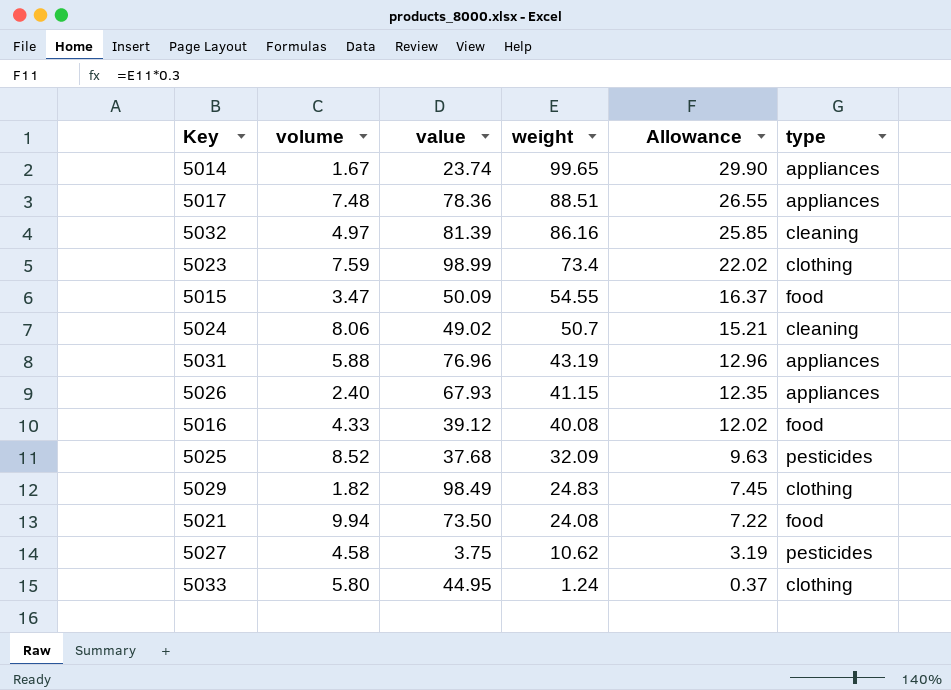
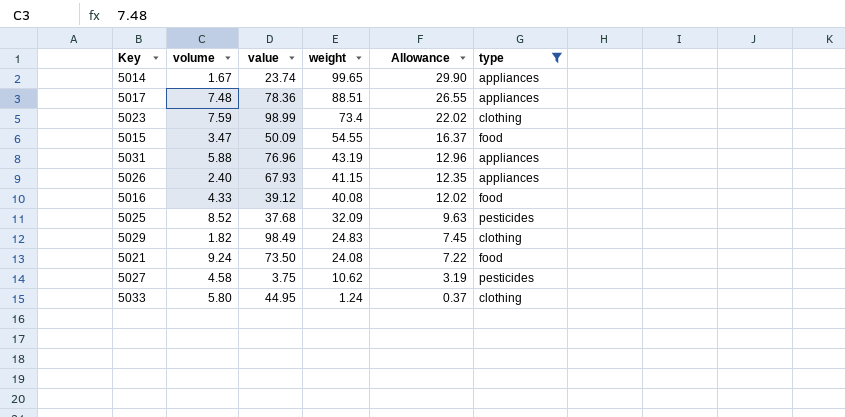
filter: none -> type != cleaning
5021 | volume: 9.94 -> 9.24

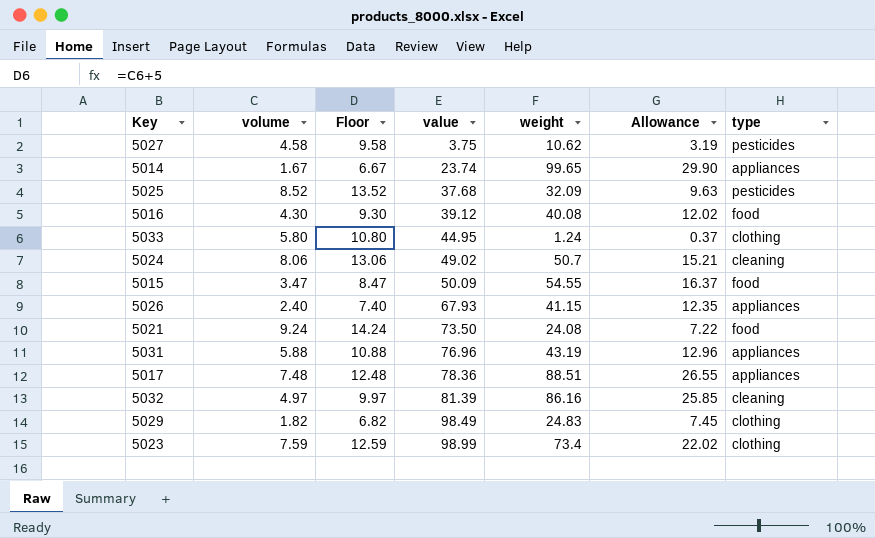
filter: type != cleaning -> none
row order: weight descending -> value ascending
column Floor | formula: none -> [volume] + 5
5016 | volume: 4.33 -> 4.30

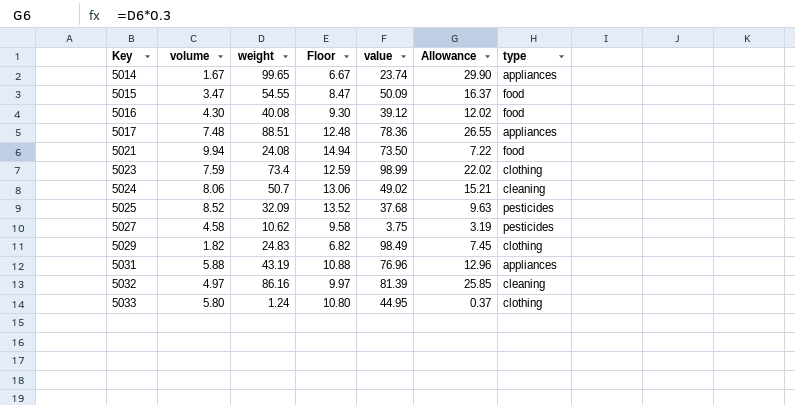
row order: value ascending -> Key ascending
column weight | position: 5 -> 3
row 5026: 2.40 | 7.40 | 67.93 | 41.15 | 12.35 | appliances -> none
5021 | volume: 9.24 -> 9.94
5021 | Floor: 14.24 -> 14.94

